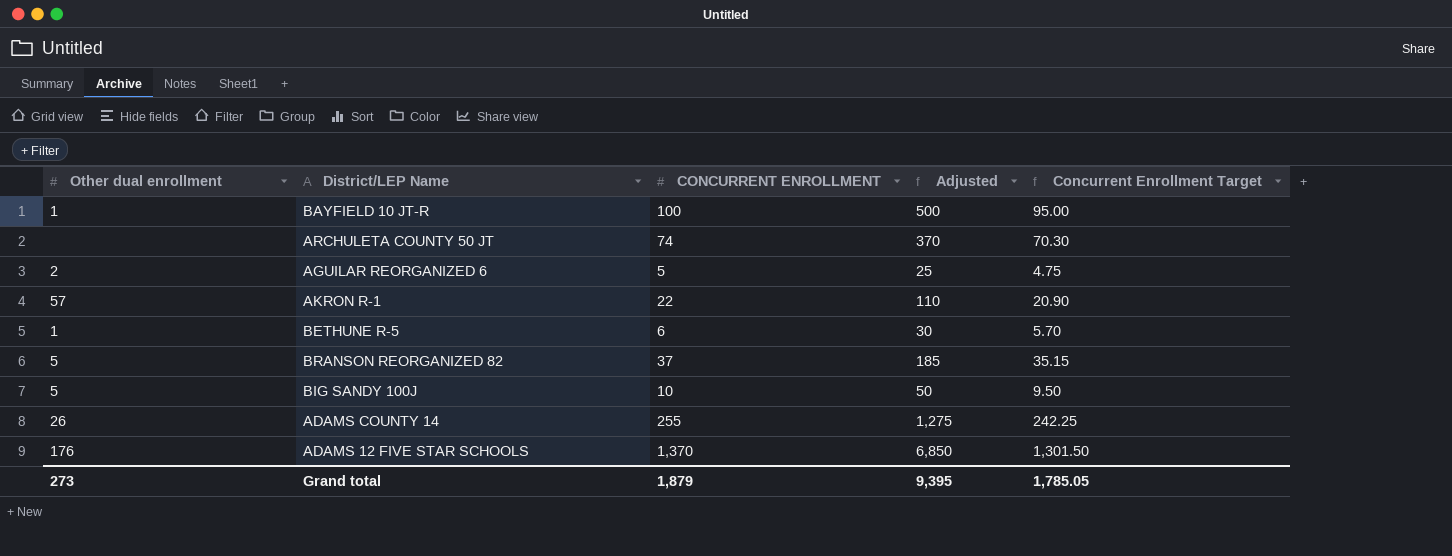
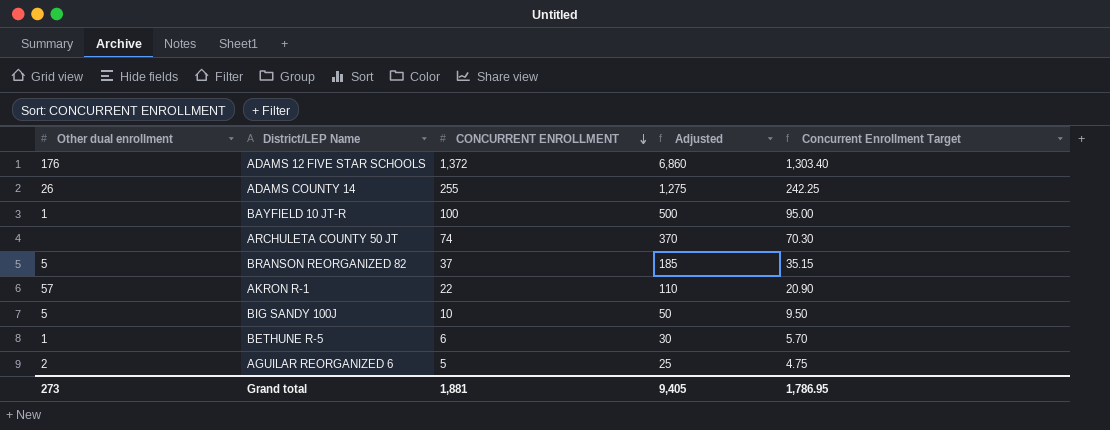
row order: none -> CONCURRENT ENROLLMENT descending
ADAMS 12 FIVE STAR SCHOOLS | CONCURRENT ENROLLMENT: 1,370 -> 1,372
ADAMS 12 FIVE STAR SCHOOLS | Adjusted: 6,850 -> 6,860
ADAMS 12 FIVE STAR SCHOOLS | Concurrent Enrollment Target: 1,301.50 -> 1,303.40
Grand total | CONCURRENT ENROLLMENT: 1,879 -> 1,881
Grand total | Adjusted: 9,395 -> 9,405
Grand total | Concurrent Enrollment Target: 1,785.05 -> 1,786.95

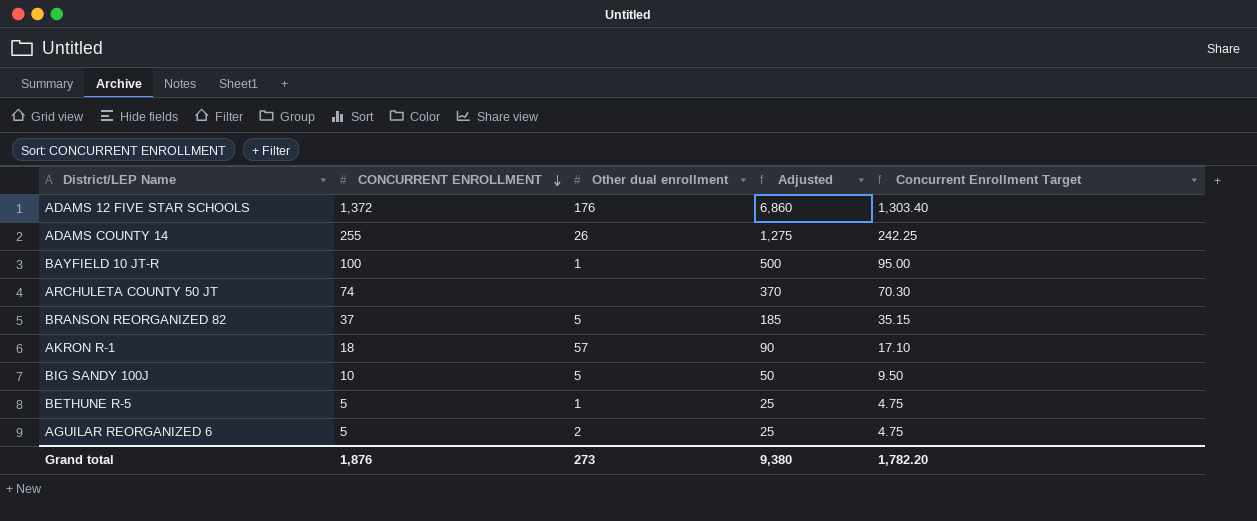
column Other dual enrollment | position: 1 -> 3
AKRON R-1 | CONCURRENT ENROLLMENT: 22 -> 18
AKRON R-1 | Adjusted: 110 -> 90
AKRON R-1 | Concurrent Enrollment Target: 20.90 -> 17.10
BETHUNE R-5 | CONCURRENT ENROLLMENT: 6 -> 5
BETHUNE R-5 | Adjusted: 30 -> 25
BETHUNE R-5 | Concurrent Enrollment Target: 5.70 -> 4.75
Grand total | CONCURRENT ENROLLMENT: 1,881 -> 1,876
Grand total | Adjusted: 9,405 -> 9,380
Grand total | Concurrent Enrollment Target: 1,786.95 -> 1,782.20

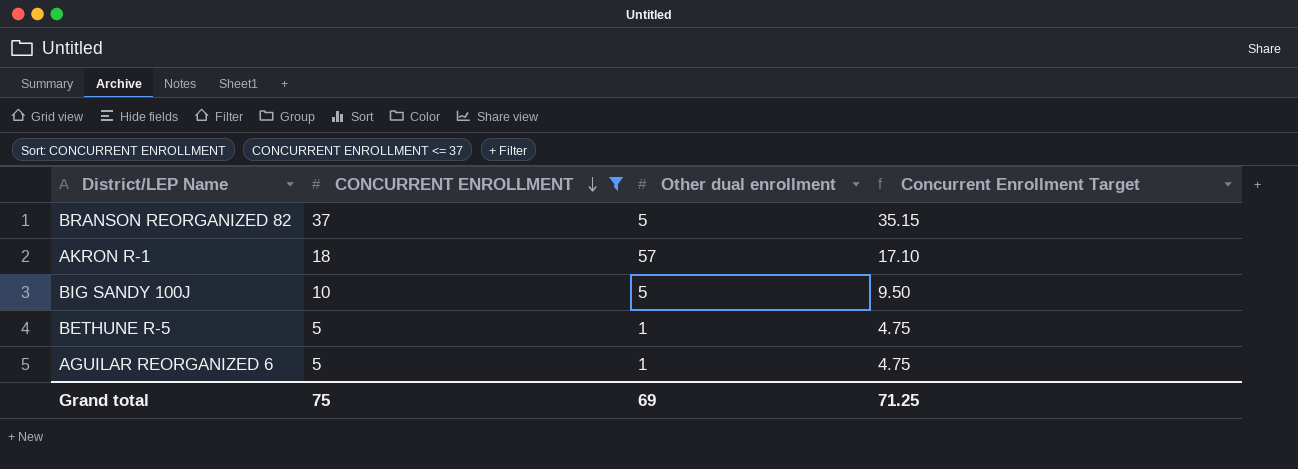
filter: none -> CONCURRENT ENROLLMENT <= 37
column Adjusted | formula: [CONCURRENT ENROLLMENT] * 5 -> none
AGUILAR REORGANIZED 6 | Other dual enrollment: 2 -> 1
Grand total | CONCURRENT ENROLLMENT: 1,876 -> 75
Grand total | Other dual enrollment: 273 -> 69
Grand total | Concurrent Enrollment Target: 1,782.20 -> 71.25

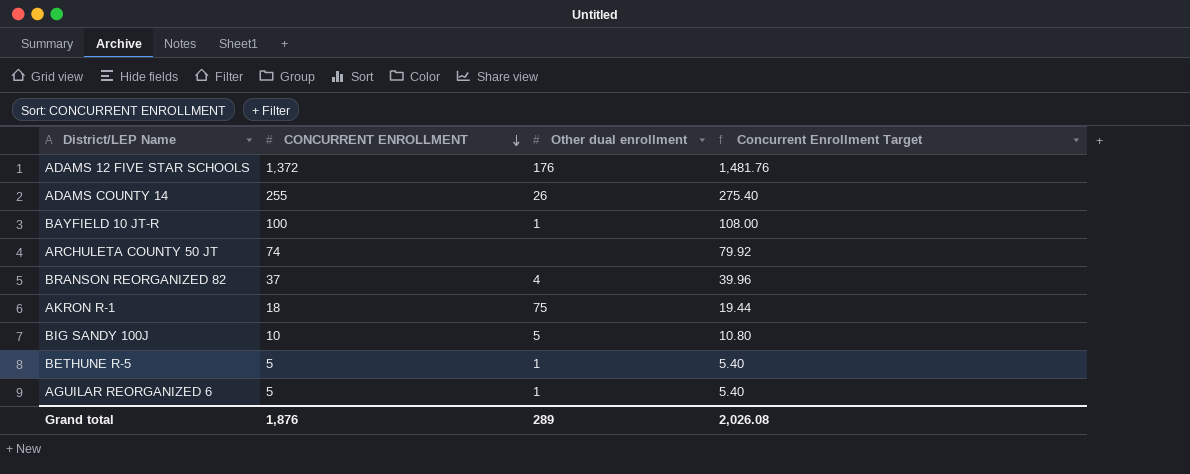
filter: CONCURRENT ENROLLMENT <= 37 -> none
column Concurrent Enrollment Target | formula: [CONCURRENT ENROLLMENT] * 0.95 -> [CONCURRENT ENROLLMENT] * 1.08
BRANSON REORGANIZED 82 | Other dual enrollment: 5 -> 4
AKRON R-1 | Other dual enrollment: 57 -> 75
Grand total | CONCURRENT ENROLLMENT: 75 -> 1,876
Grand total | Other dual enrollment: 69 -> 289
Grand total | Concurrent Enrollment Target: 71.25 -> 2,026.08

